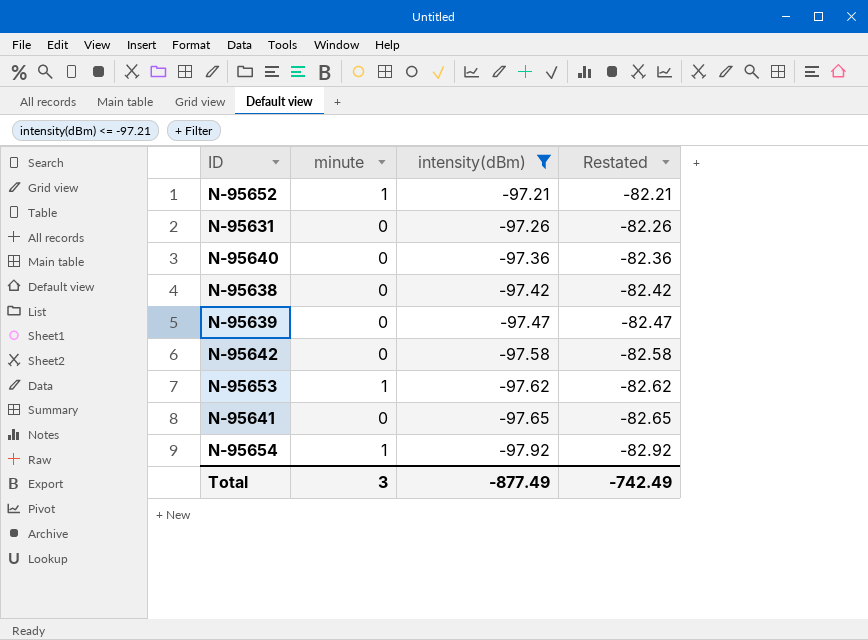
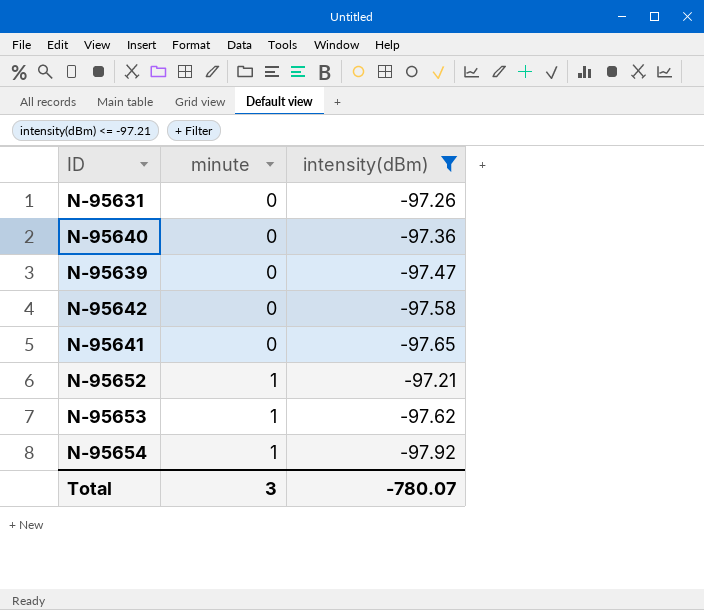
row order: intensity(dBm) descending -> minute ascending
column Restated | formula: [intensity(dBm)] + 15 -> none
row N-95638: 0 | -97.42 | -82.42 -> none
Total | intensity(dBm): -877.49 -> -780.07

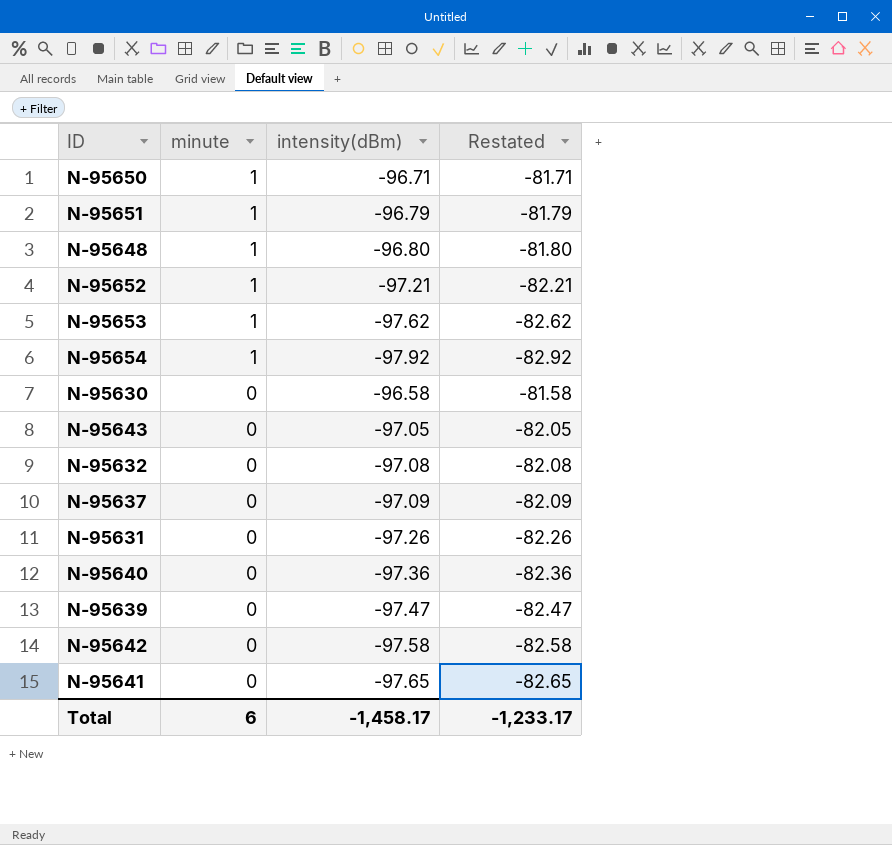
filter: intensity(dBm) <= -97.21 -> none
row order: minute ascending -> minute descending
column Restated | formula: none -> [intensity(dBm)] + 15
Total | minute: 3 -> 6
Total | intensity(dBm): -780.07 -> -1,458.17

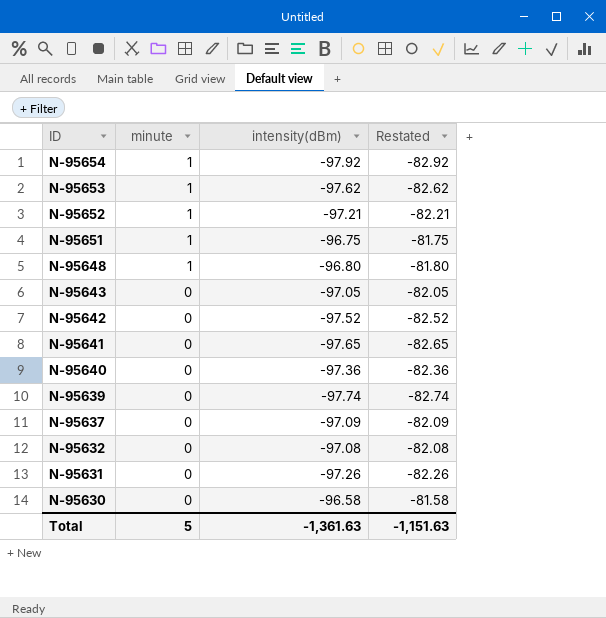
row order: minute descending -> ID descending
row N-95650: 1 | -96.71 | -81.71 -> none
N-95651 | intensity(dBm): -96.79 -> -96.75
N-95651 | Restated: -81.79 -> -81.75
N-95642 | intensity(dBm): -97.58 -> -97.52
N-95642 | Restated: -82.58 -> -82.52
N-95639 | intensity(dBm): -97.47 -> -97.74
N-95639 | Restated: -82.47 -> -82.74
Total | minute: 6 -> 5
Total | intensity(dBm): -1,458.17 -> -1,361.63
Total | Restated: -1,233.17 -> -1,151.63

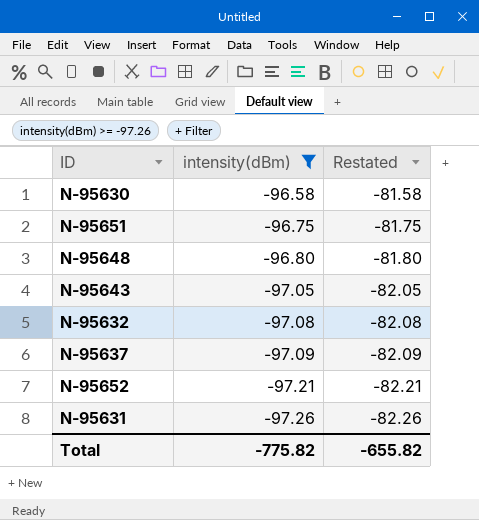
filter: none -> intensity(dBm) >= -97.26
row order: ID descending -> intensity(dBm) descending
column minute | position: 2 -> none
Total | intensity(dBm): -1,361.63 -> -775.82
Total | Restated: -1,151.63 -> -655.82

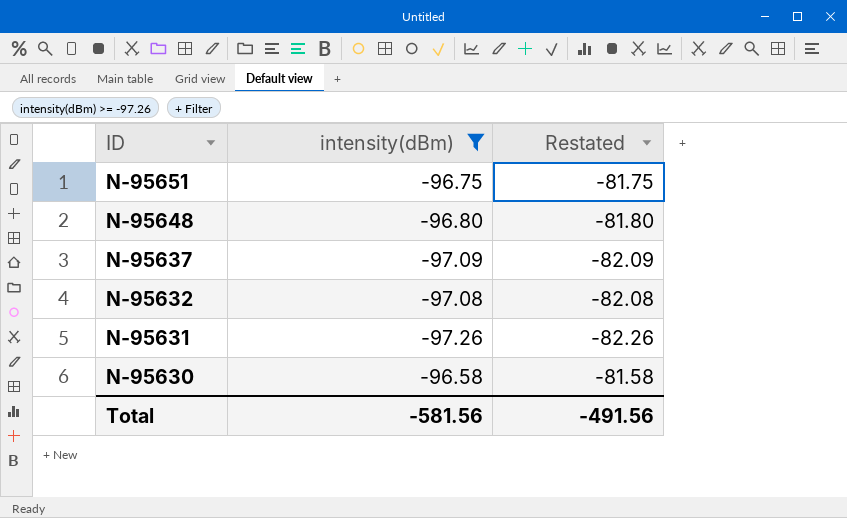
row order: intensity(dBm) descending -> ID descending
row N-95643: -97.05 | -82.05 -> none
row N-95652: -97.21 | -82.21 -> none
Total | intensity(dBm): -775.82 -> -581.56
Total | Restated: -655.82 -> -491.56

